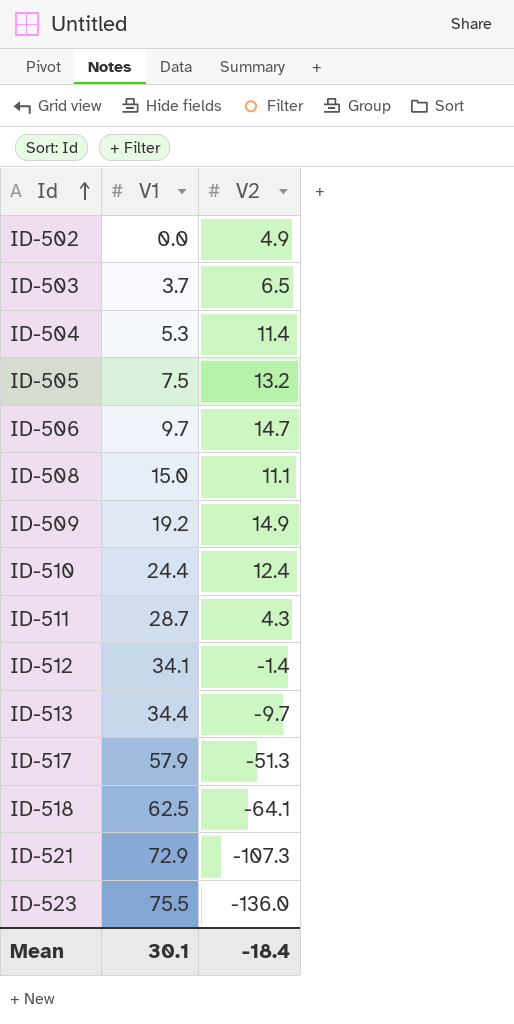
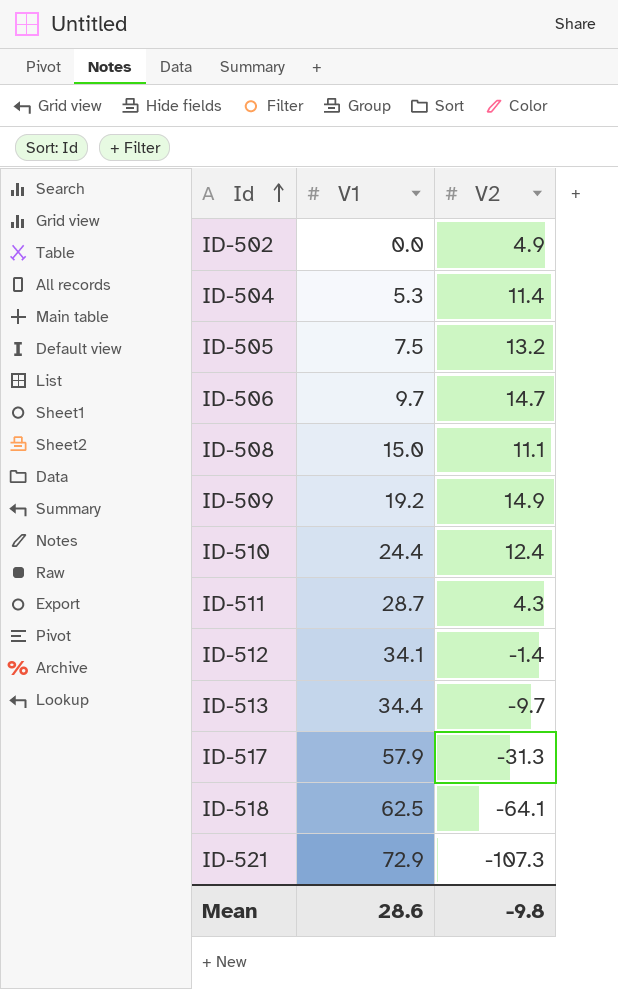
row ID-503: 3.7 | 6.5 -> none
row ID-523: 75.5 | -136.0 -> none
ID-517 | V2: -51.3 -> -31.3
Mean | V1: 30.1 -> 28.6
Mean | V2: -18.4 -> -9.8

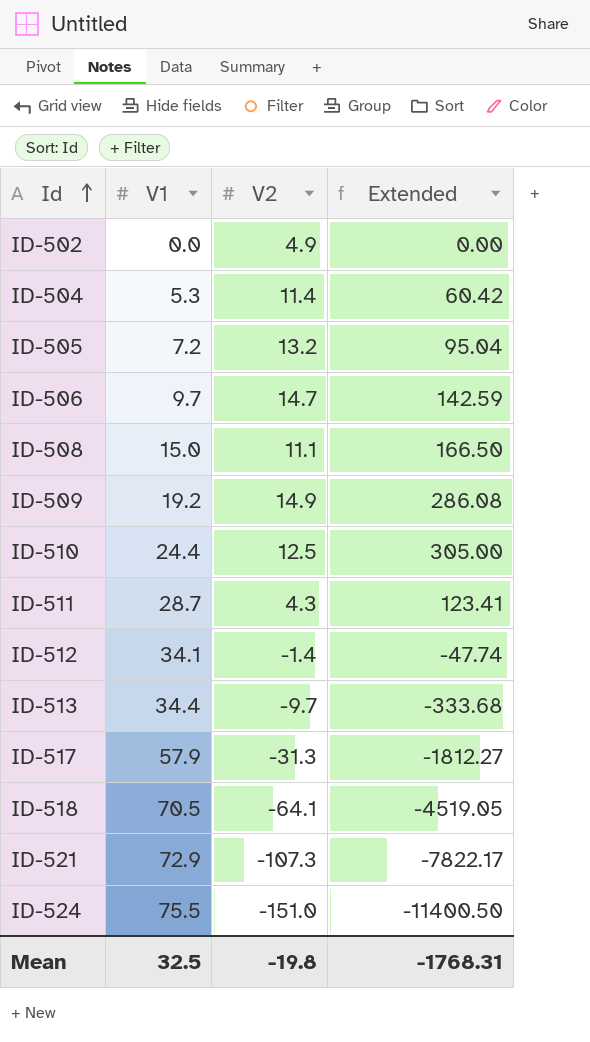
column Extended | formula: none -> [V1] * [V2]
ID-505 | V1: 7.5 -> 7.2
ID-510 | V2: 12.4 -> 12.5
ID-518 | V1: 62.5 -> 70.5
row ID-524: none -> 75.5 | -151.0 | -11400.50
Mean | V1: 28.6 -> 32.5
Mean | V2: -9.8 -> -19.8

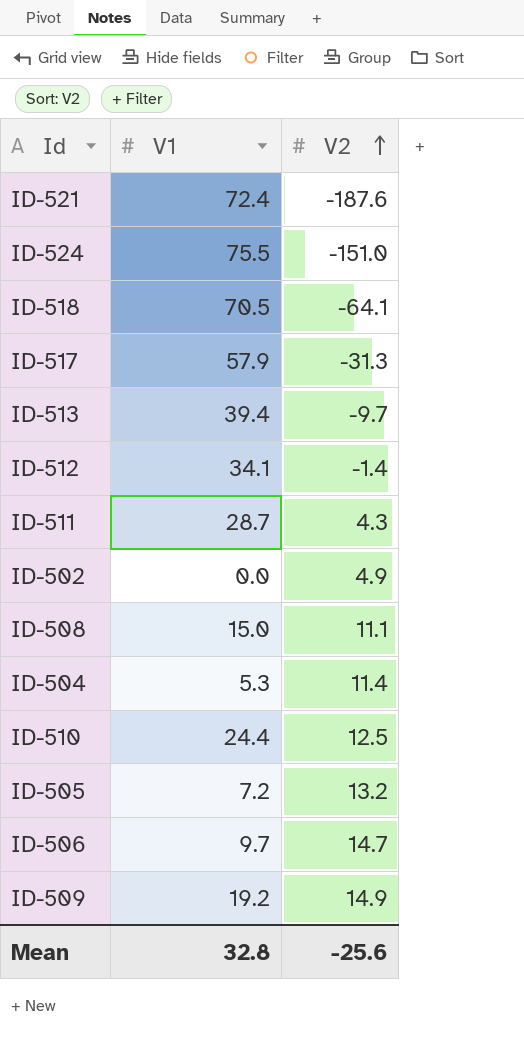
row order: Id ascending -> V2 ascending
column Extended | formula: [V1] * [V2] -> none
ID-521 | V1: 72.9 -> 72.4
ID-521 | V2: -107.3 -> -187.6
ID-513 | V1: 34.4 -> 39.4
Mean | V1: 32.5 -> 32.8
Mean | V2: -19.8 -> -25.6

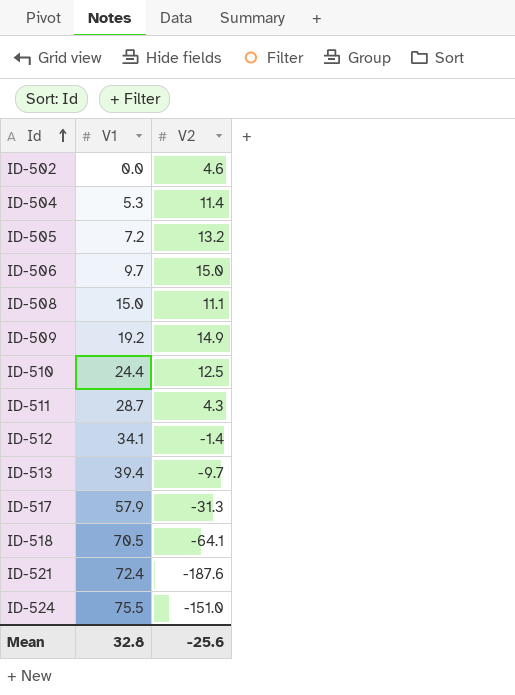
row order: V2 ascending -> Id ascending
ID-502 | V2: 4.9 -> 4.6
ID-506 | V2: 14.7 -> 15.0

